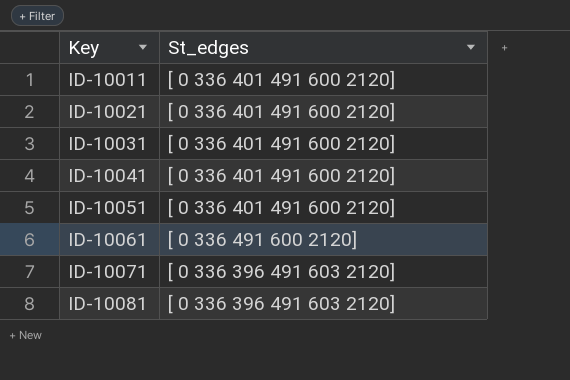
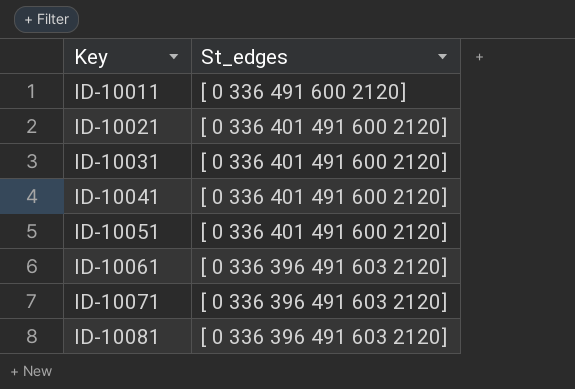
ID-10011 | St_edges: [ 0 336 401 491 600 2120] -> [ 0 336 491 600 2120]
ID-10061 | St_edges: [ 0 336 491 600 2120] -> [ 0 336 396 491 603 2120]

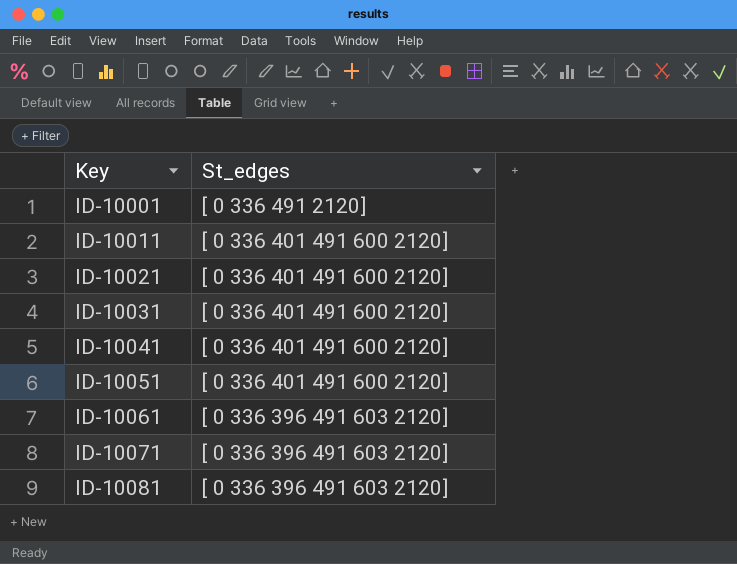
row ID-10001: none -> [ 0 336 491 2120]
ID-10011 | St_edges: [ 0 336 491 600 2120] -> [ 0 336 401 491 600 2120]

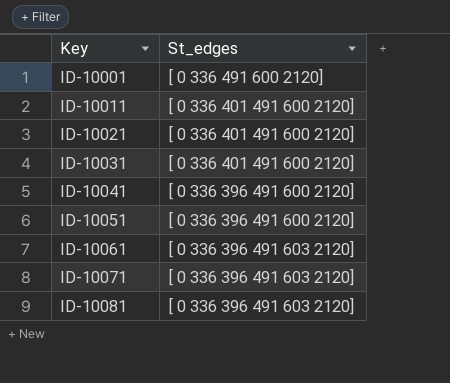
ID-10001 | St_edges: [ 0 336 491 2120] -> [ 0 336 491 600 2120]
ID-10041 | St_edges: [ 0 336 401 491 600 2120] -> [ 0 336 396 491 600 2120]
ID-10051 | St_edges: [ 0 336 401 491 600 2120] -> [ 0 336 396 491 600 2120]

